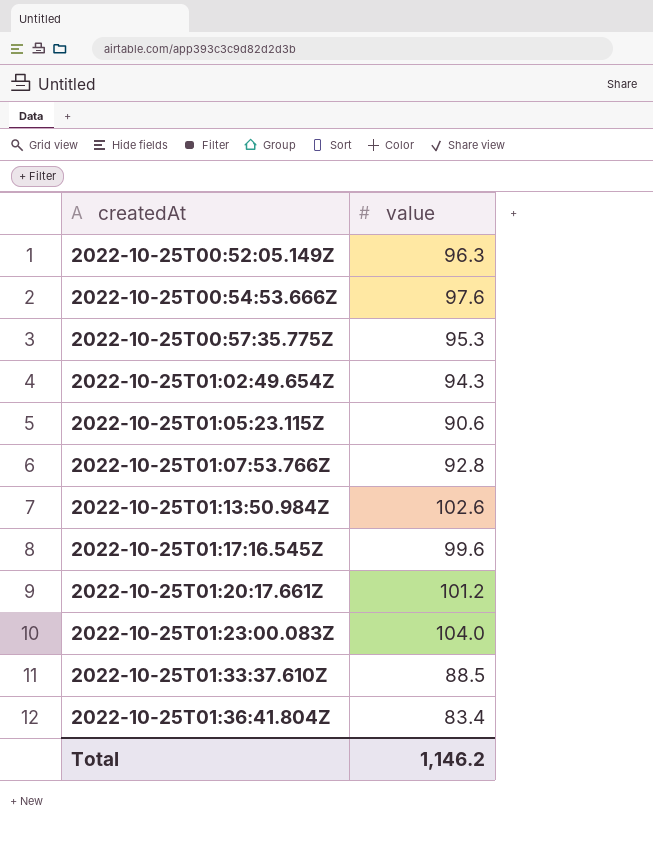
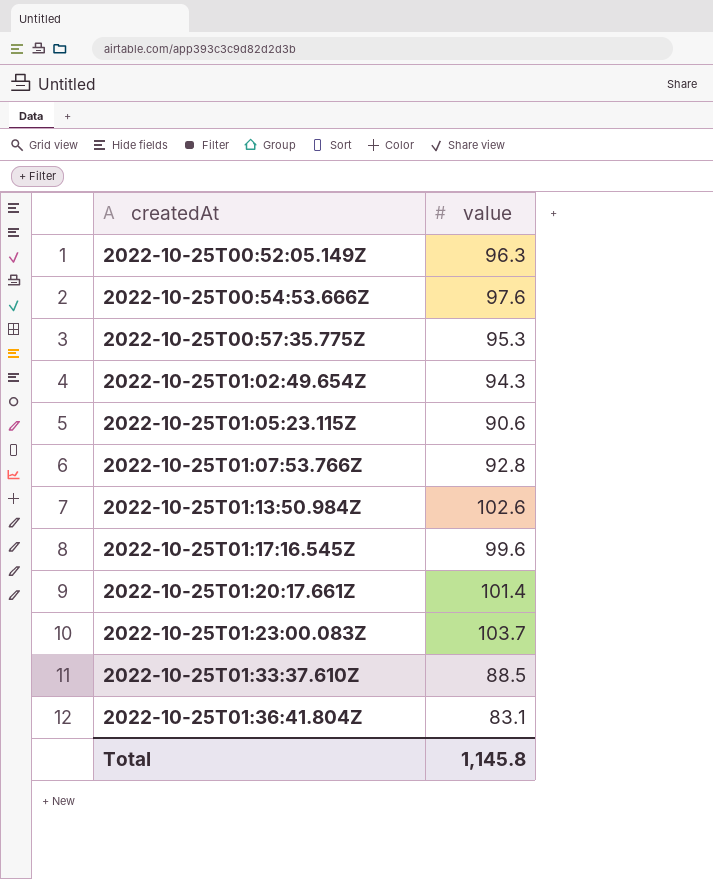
2022-10-25T01:20:17.661Z | value: 101.2 -> 101.4
2022-10-25T01:23:00.083Z | value: 104.0 -> 103.7
2022-10-25T01:36:41.804Z | value: 83.4 -> 83.1
Total | value: 1,146.2 -> 1,145.8

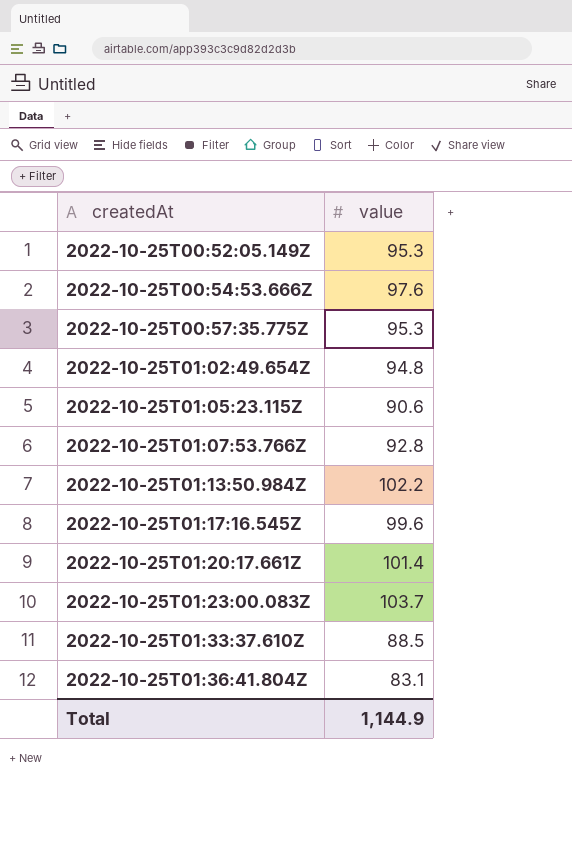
2022-10-25T00:52:05.149Z | value: 96.3 -> 95.3
2022-10-25T01:02:49.654Z | value: 94.3 -> 94.8
2022-10-25T01:13:50.984Z | value: 102.6 -> 102.2
Total | value: 1,145.8 -> 1,144.9

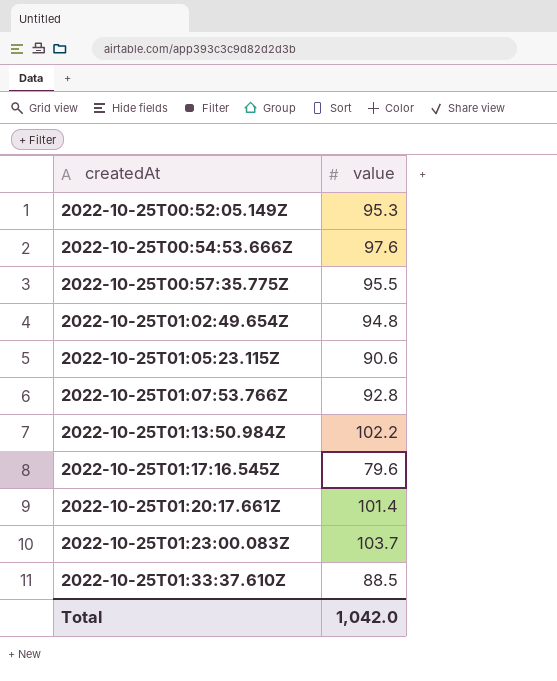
row 2022-10-25T01:36:41.804Z: 83.1 -> none
2022-10-25T00:57:35.775Z | value: 95.3 -> 95.5
2022-10-25T01:17:16.545Z | value: 99.6 -> 79.6
Total | value: 1,144.9 -> 1,042.0

